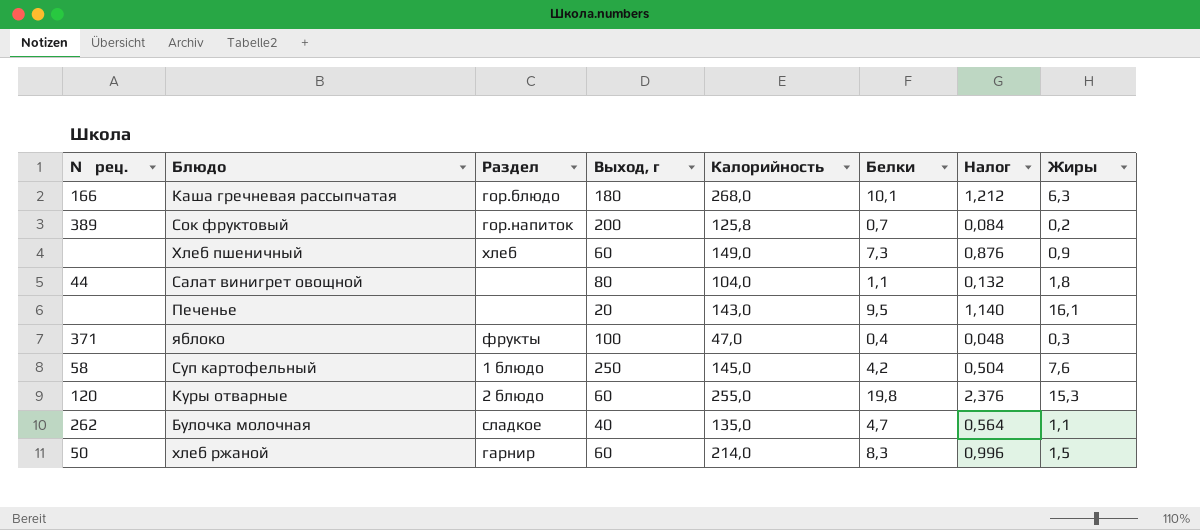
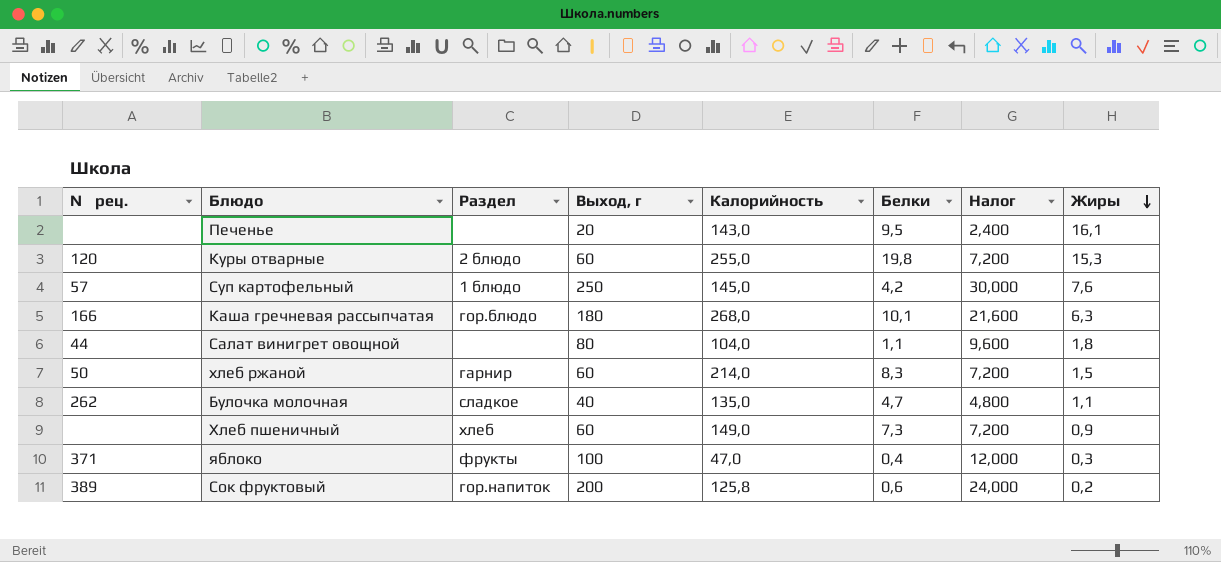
row order: none -> Жиры descending
column Налог | formula: [Белки] * 0,12 -> [Выход, г] * 0,12
Суп картофельный | № рец.: 58 -> 57
Сок фруктовый | Белки: 0,7 -> 0,6

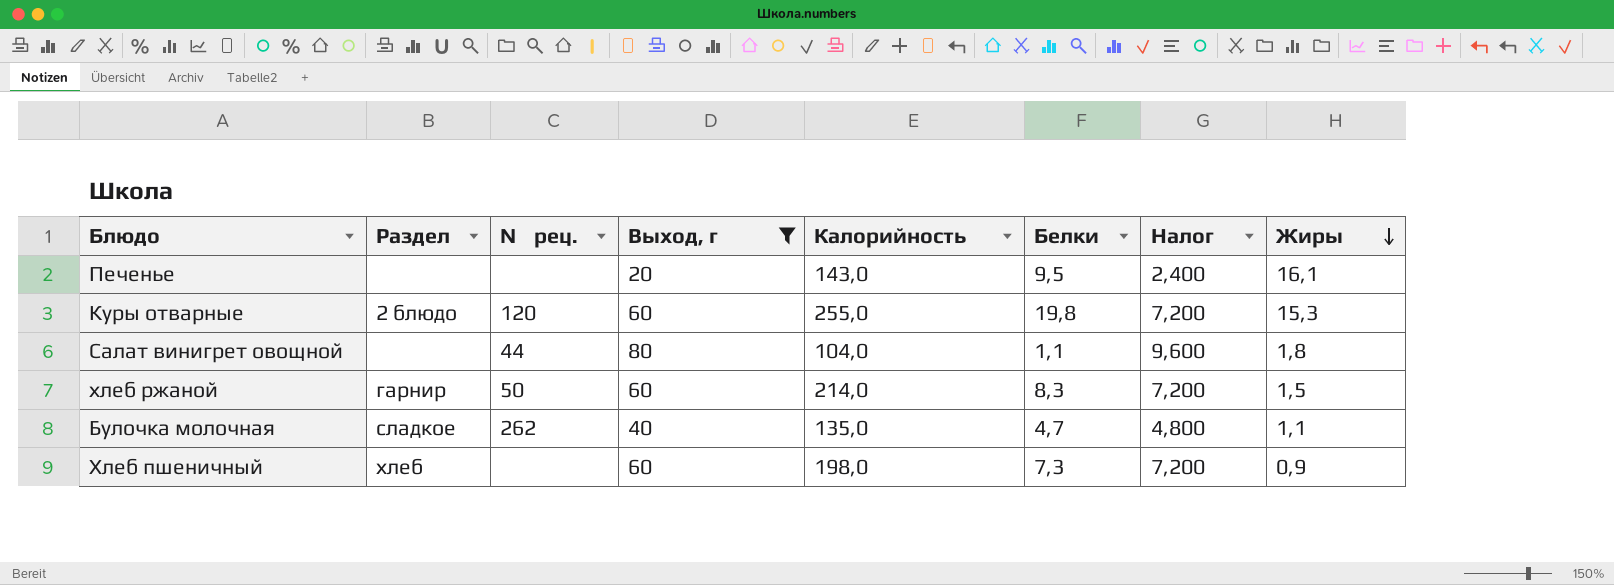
filter: none -> Выход, г <= 80
column № рец. | position: 1 -> 3
Хлеб пшеничный | Калорийность: 149,0 -> 198,0

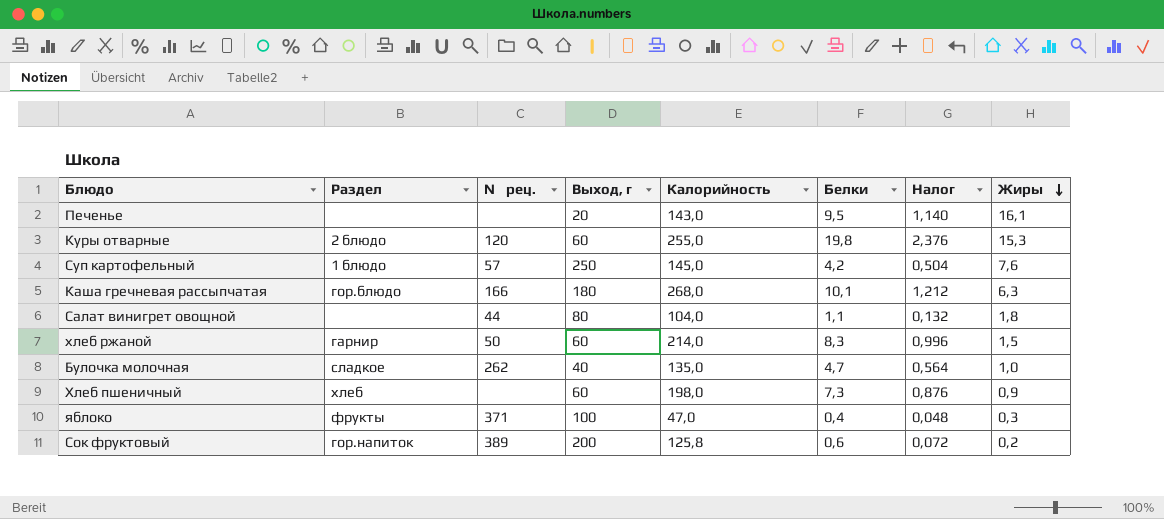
filter: Выход, г <= 80 -> none
column Налог | formula: [Выход, г] * 0,12 -> [Белки] * 0,12
Булочка молочная | Жиры: 1,1 -> 1,0

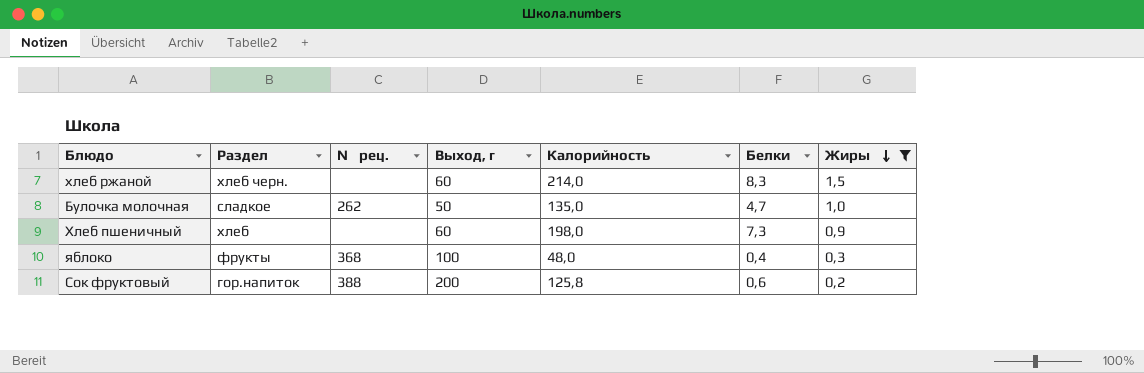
filter: none -> Жиры <= 1,5
column Налог | formula: [Белки] * 0,12 -> none
хлеб ржаной | Раздел: гарнир -> хлеб черн.
хлеб ржаной | № рец.: 50 -> none
Булочка молочная | Выход, г: 40 -> 50
яблоко | № рец.: 371 -> 368
яблоко | Калорийность: 47,0 -> 48,0
Сок фруктовый | № рец.: 389 -> 388

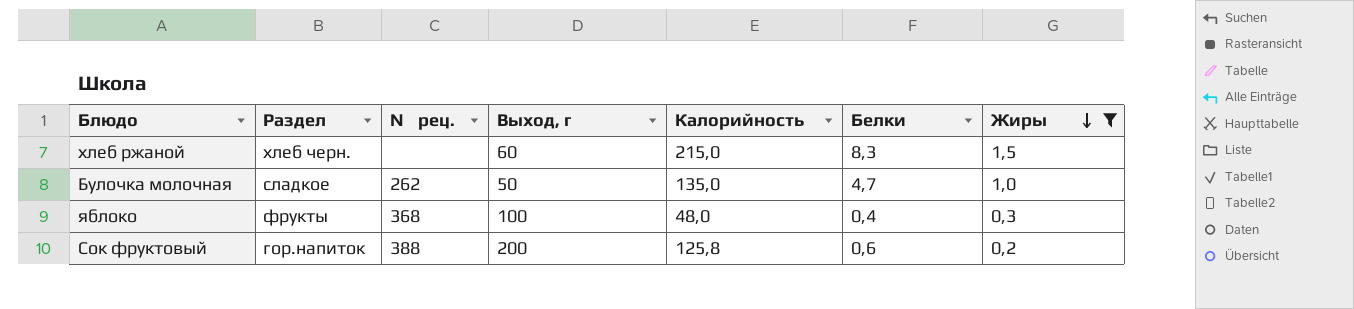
row Хлеб пшеничный: хлеб | none | 60 | 198,0 | 7,3 | 0,9 -> none
хлеб ржаной | Калорийность: 214,0 -> 215,0

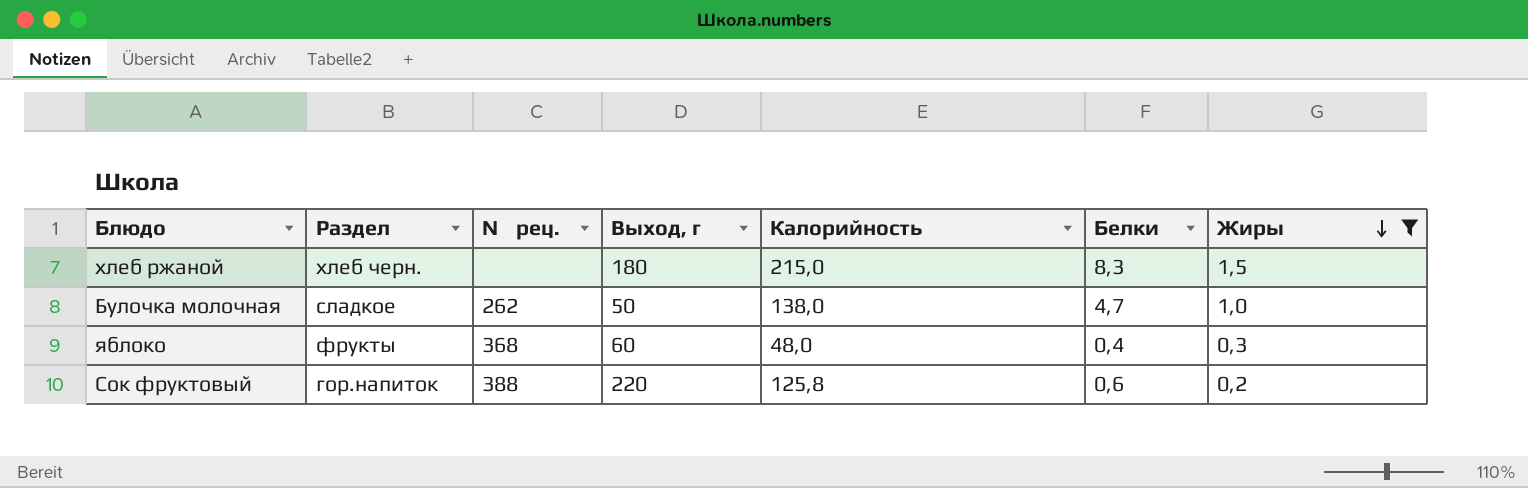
хлеб ржаной | Выход, г: 60 -> 180
Булочка молочная | Калорийность: 135,0 -> 138,0
яблоко | Выход, г: 100 -> 60
Сок фруктовый | Выход, г: 200 -> 220

